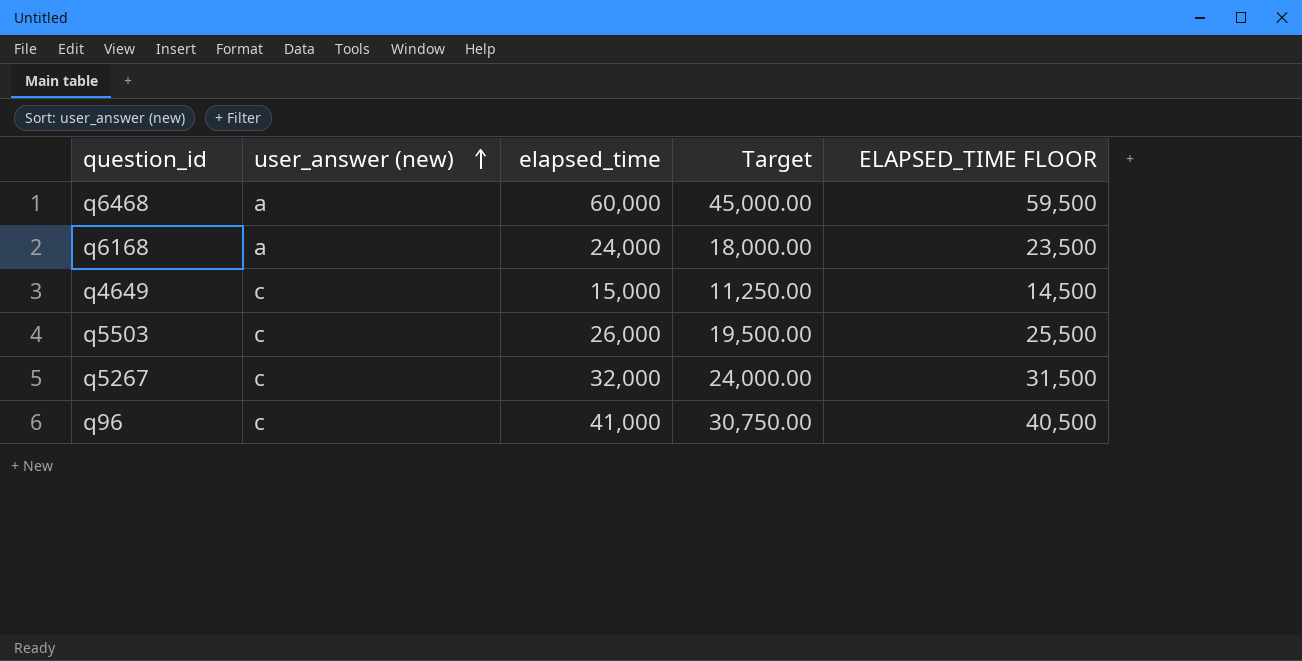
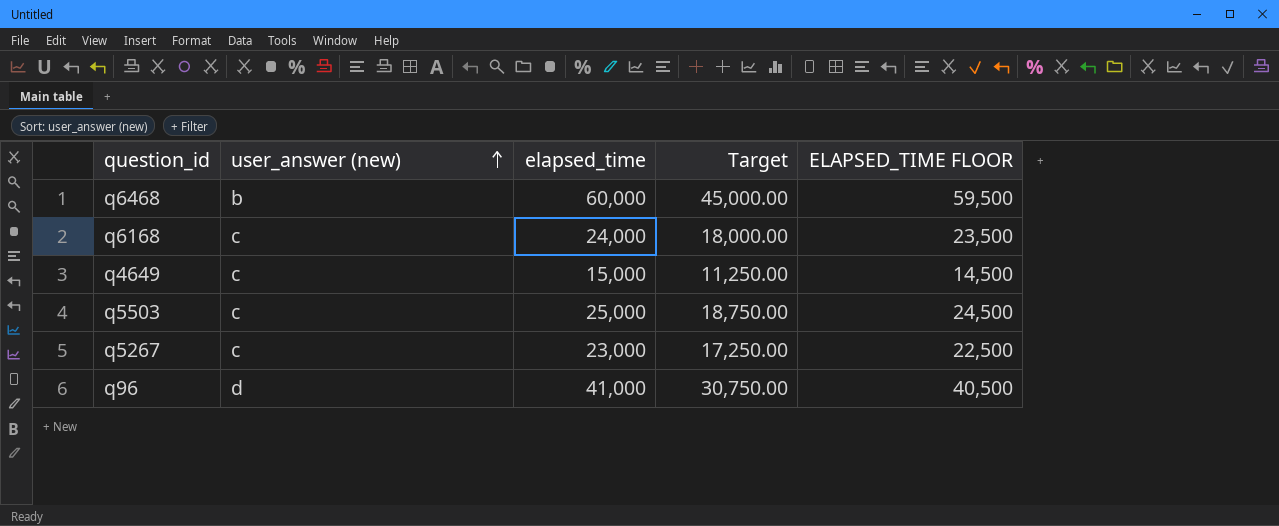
q6468 | user_answer (new): a -> b
q6168 | user_answer (new): a -> c
q5503 | elapsed_time: 26,000 -> 25,000
q5503 | Target: 19,500.00 -> 18,750.00
q5503 | ELAPSED_TIME FLOOR: 25,500 -> 24,500
q5267 | elapsed_time: 32,000 -> 23,000
q5267 | Target: 24,000.00 -> 17,250.00
q5267 | ELAPSED_TIME FLOOR: 31,500 -> 22,500
q96 | user_answer (new): c -> d

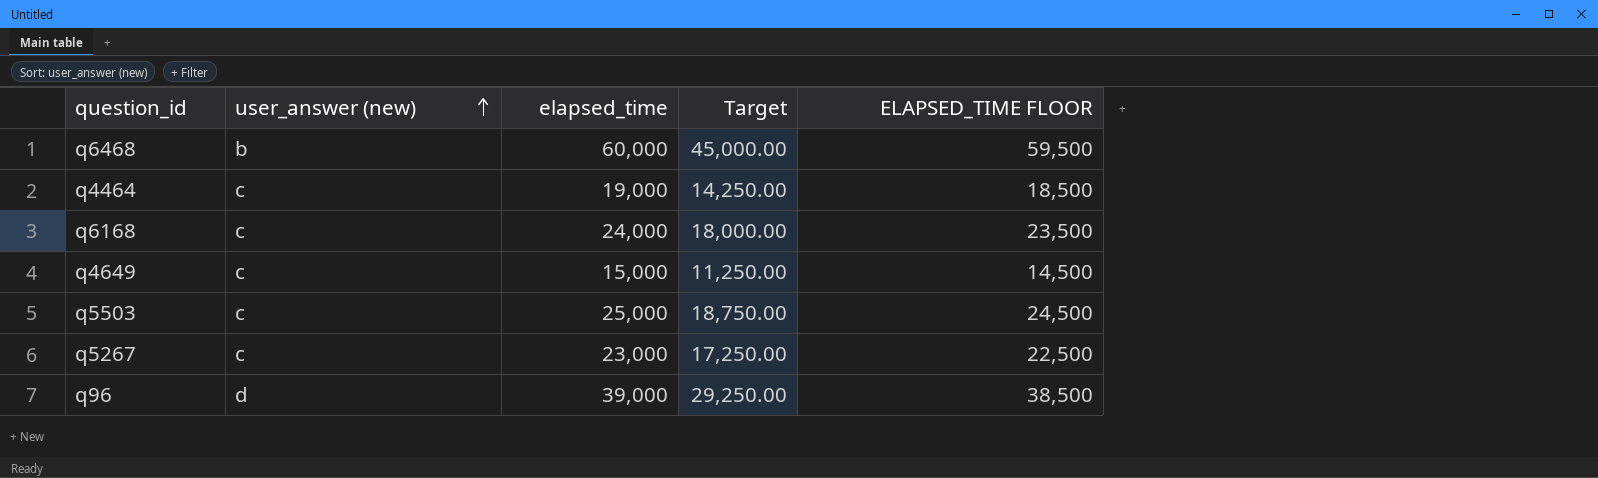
row q4464: none -> c | 19,000 | 14,250.00 | 18,500
q96 | elapsed_time: 41,000 -> 39,000
q96 | Target: 30,750.00 -> 29,250.00
q96 | ELAPSED_TIME FLOOR: 40,500 -> 38,500

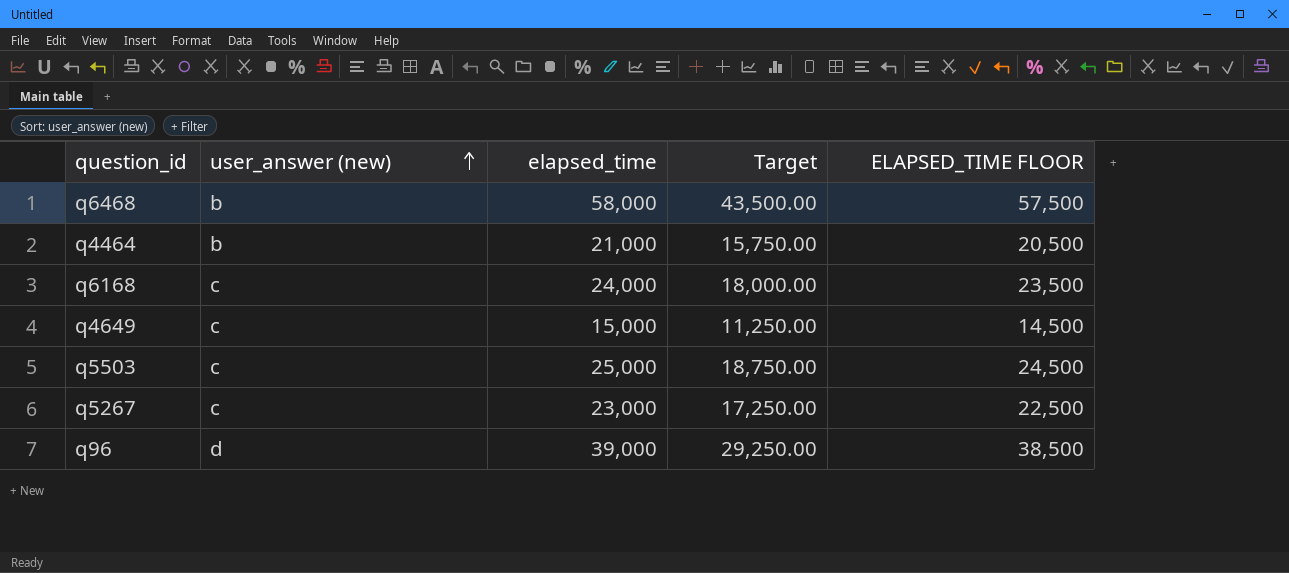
q6468 | elapsed_time: 60,000 -> 58,000
q6468 | Target: 45,000.00 -> 43,500.00
q6468 | ELAPSED_TIME FLOOR: 59,500 -> 57,500
q4464 | user_answer (new): c -> b
q4464 | elapsed_time: 19,000 -> 21,000
q4464 | Target: 14,250.00 -> 15,750.00
q4464 | ELAPSED_TIME FLOOR: 18,500 -> 20,500

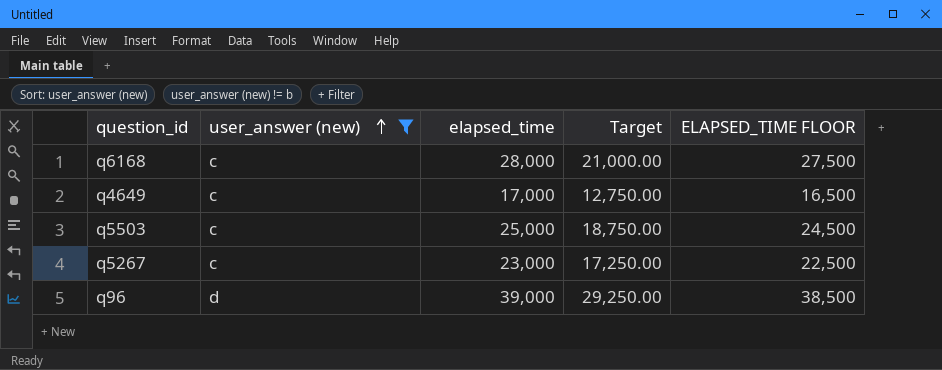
filter: none -> user_answer (new) != b
q6168 | elapsed_time: 24,000 -> 28,000
q6168 | Target: 18,000.00 -> 21,000.00
q6168 | ELAPSED_TIME FLOOR: 23,500 -> 27,500
q4649 | elapsed_time: 15,000 -> 17,000
q4649 | Target: 11,250.00 -> 12,750.00
q4649 | ELAPSED_TIME FLOOR: 14,500 -> 16,500

